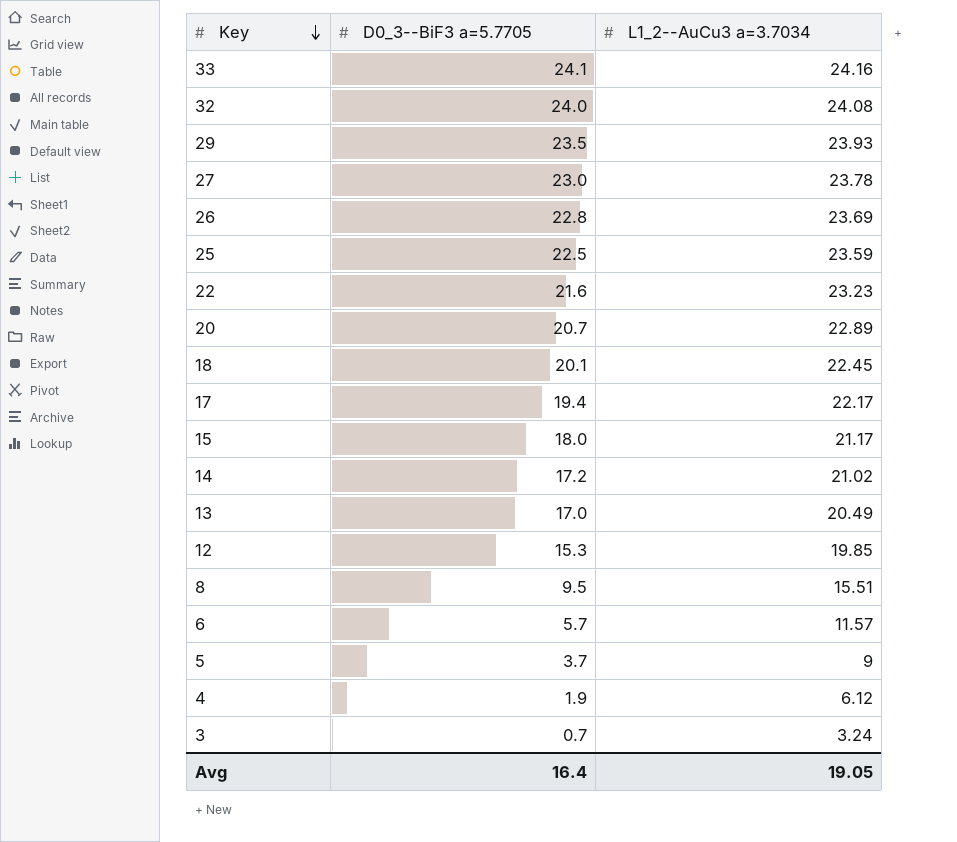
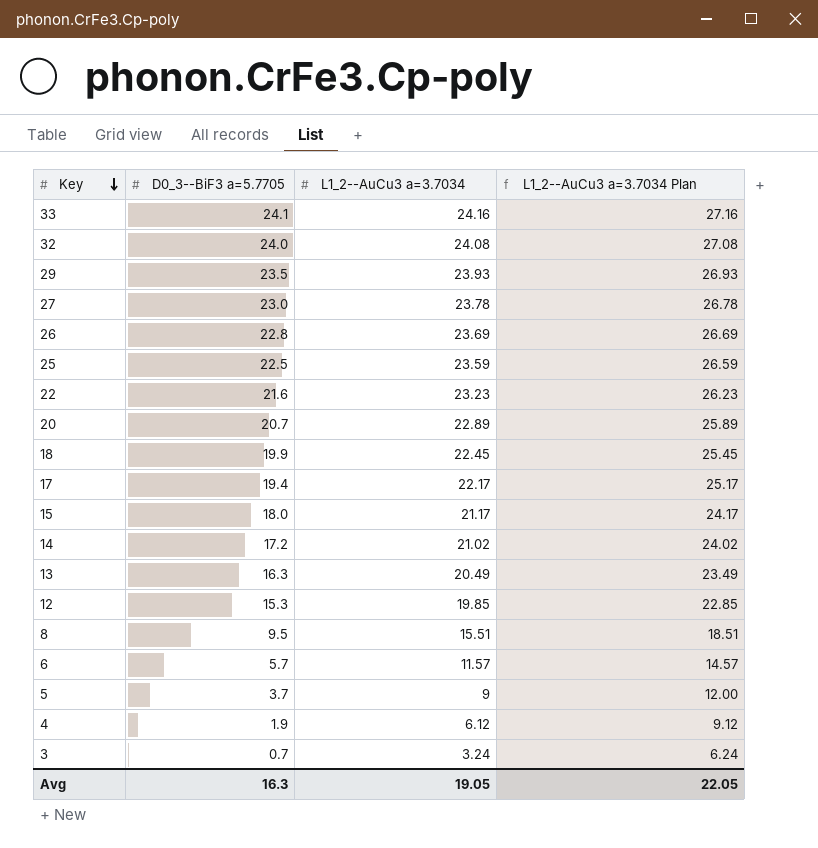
column L1_2--AuCu3 a=3.7034 Plan | formula: none -> [L1_2--AuCu3 a=3.7034] + 3
18 | D0_3--BiF3 a=5.7705: 20.1 -> 19.9
13 | D0_3--BiF3 a=5.7705: 17.0 -> 16.3
Avg | D0_3--BiF3 a=5.7705: 16.4 -> 16.3

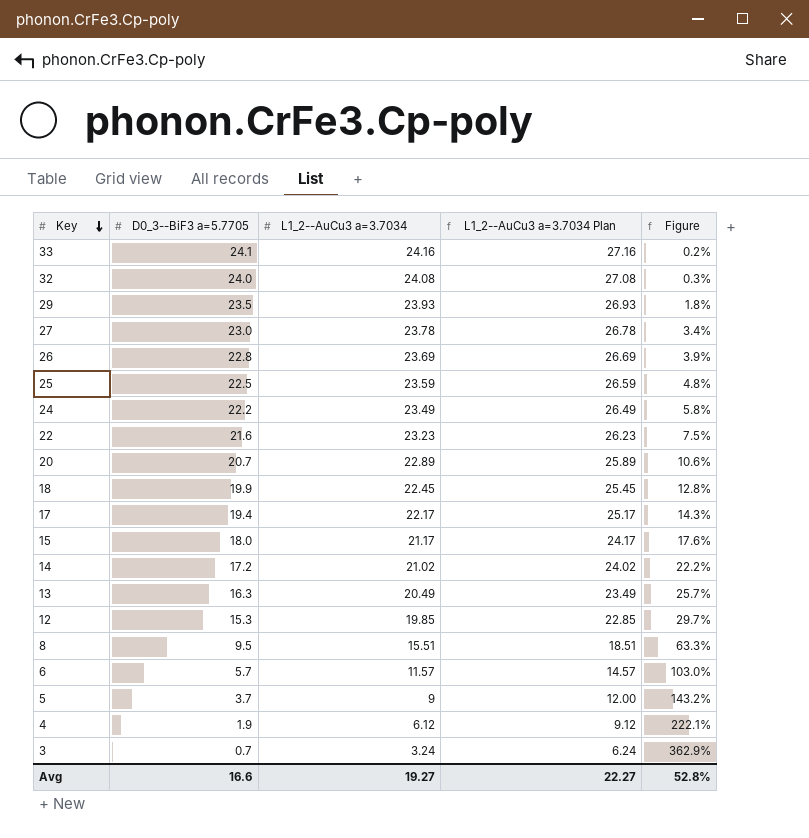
column Figure | formula: none -> ([L1_2--AuCu3 a=3.7034] - [D0_3--BiF3 a=5.7705]) / [D0_3--BiF3 a=5.7705]
row 24: none -> 22.2 | 23.49 | 26.49 | 5.8%
Avg | D0_3--BiF3 a=5.7705: 16.3 -> 16.6
Avg | L1_2--AuCu3 a=3.7034: 19.05 -> 19.27
Avg | L1_2--AuCu3 a=3.7034 Plan: 22.05 -> 22.27

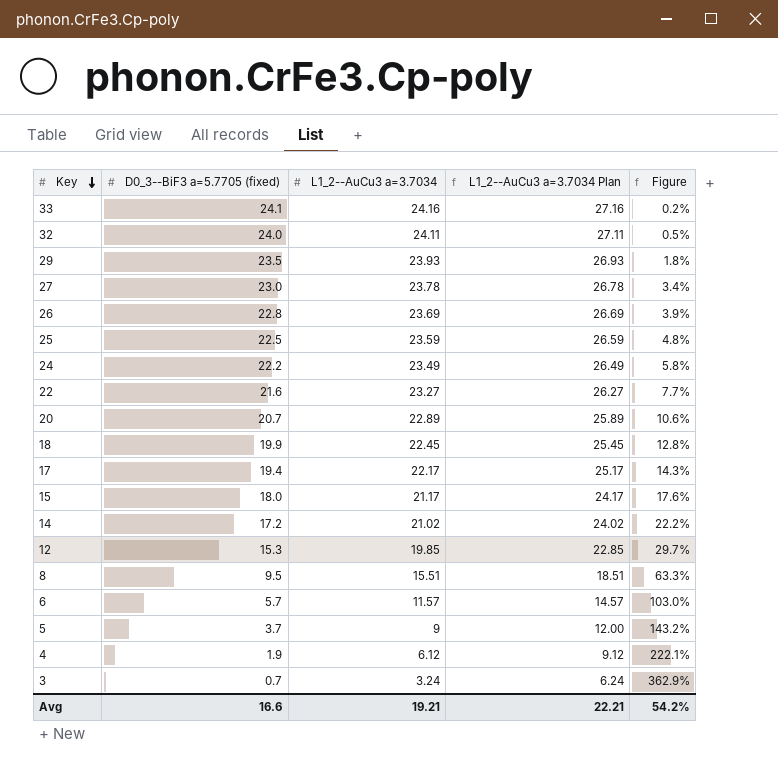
column name: D0_3--BiF3 a=5.7705 -> D0_3--BiF3 a=5.7705 (fixed)
row 13: 16.3 | 20.49 | 23.49 | 25.7% -> none
32 | L1_2--AuCu3 a=3.7034: 24.08 -> 24.11
32 | L1_2--AuCu3 a=3.7034 Plan: 27.08 -> 27.11
32 | Figure: 0.3% -> 0.5%
22 | L1_2--AuCu3 a=3.7034: 23.23 -> 23.27
22 | L1_2--AuCu3 a=3.7034 Plan: 26.23 -> 26.27
22 | Figure: 7.5% -> 7.7%
Avg | L1_2--AuCu3 a=3.7034: 19.27 -> 19.21
Avg | L1_2--AuCu3 a=3.7034 Plan: 22.27 -> 22.21
Avg | Figure: 52.8% -> 54.2%

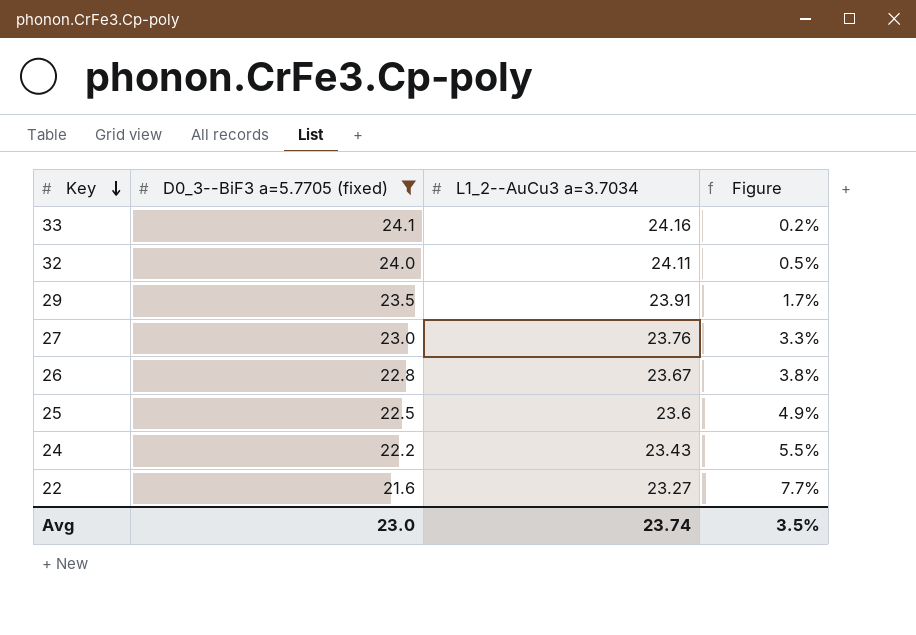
filter: none -> D0_3--BiF3 a=5.7705 (fixed) >= 21.6
column L1_2--AuCu3 a=3.7034 Plan | formula: [L1_2--AuCu3 a=3.7034] + 3 -> none
29 | L1_2--AuCu3 a=3.7034: 23.93 -> 23.91
29 | Figure: 1.8% -> 1.7%
27 | L1_2--AuCu3 a=3.7034: 23.78 -> 23.76
27 | Figure: 3.4% -> 3.3%
26 | L1_2--AuCu3 a=3.7034: 23.69 -> 23.67
26 | Figure: 3.9% -> 3.8%
25 | L1_2--AuCu3 a=3.7034: 23.59 -> 23.6
25 | Figure: 4.8% -> 4.9%
24 | L1_2--AuCu3 a=3.7034: 23.49 -> 23.43
24 | Figure: 5.8% -> 5.5%
Avg | D0_3--BiF3 a=5.7705 (fixed): 16.6 -> 23.0
Avg | L1_2--AuCu3 a=3.7034: 19.21 -> 23.74
Avg | Figure: 54.2% -> 3.5%

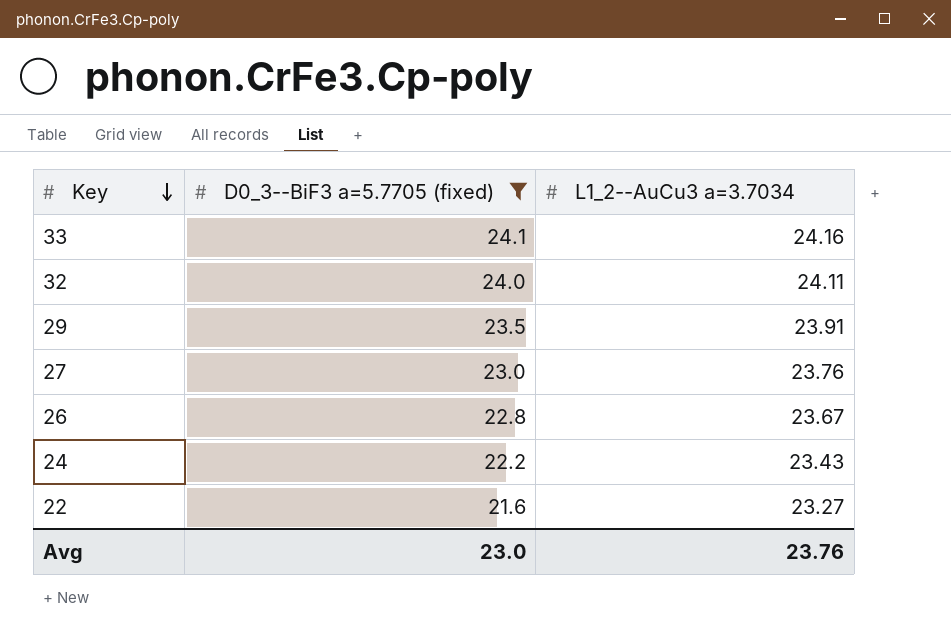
column Figure | formula: ([L1_2--AuCu3 a=3.7034] - [D0_3--BiF3 a=5.7705 (fixed)]) / [D0_3--BiF3 a=5.7705 (fixed)] -> none
row 25: 22.5 | 23.6 | 4.9% -> none
Avg | L1_2--AuCu3 a=3.7034: 23.74 -> 23.76

